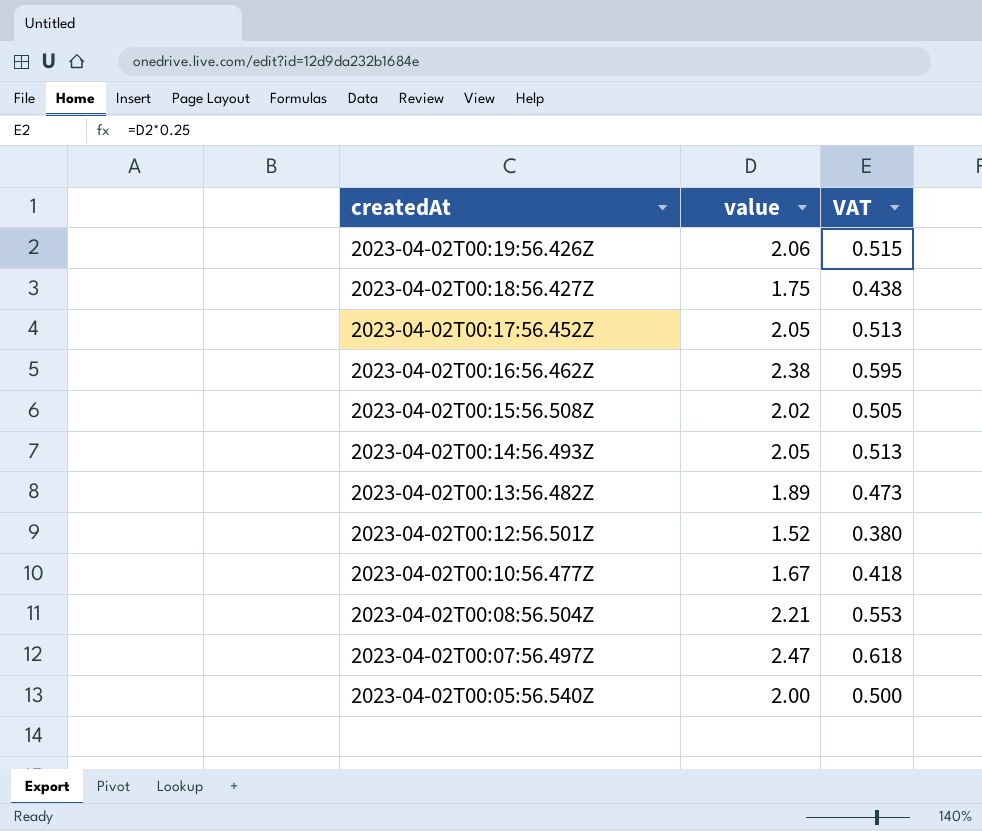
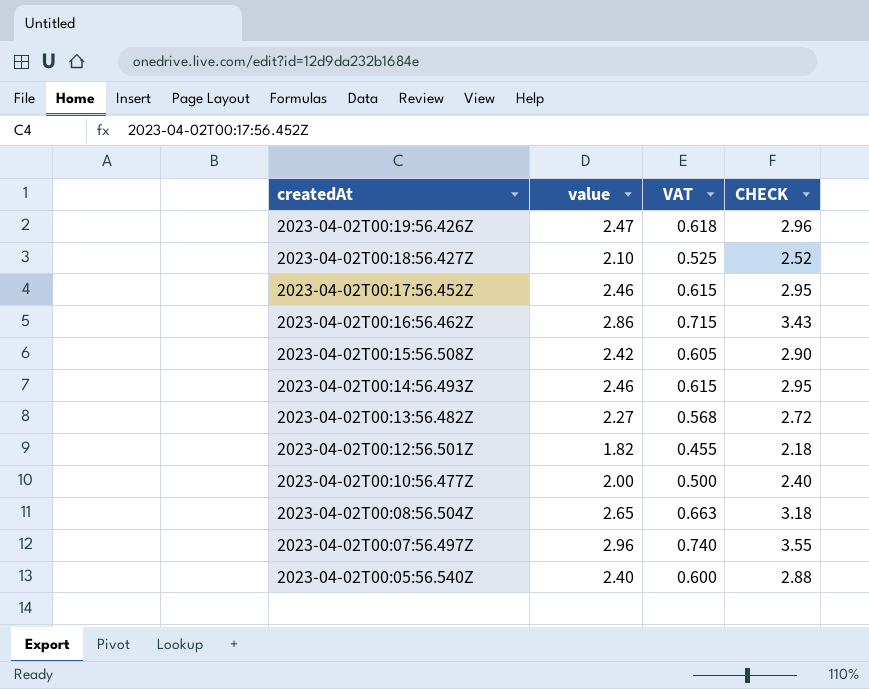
column CHECK | formula: none -> [value] * 1.2
2023-04-02T00:19:56.426Z | value: 2.06 -> 2.47
2023-04-02T00:19:56.426Z | VAT: 0.515 -> 0.618
2023-04-02T00:18:56.427Z | value: 1.75 -> 2.10
2023-04-02T00:18:56.427Z | VAT: 0.438 -> 0.525
2023-04-02T00:17:56.452Z | value: 2.05 -> 2.46
2023-04-02T00:17:56.452Z | VAT: 0.513 -> 0.615
2023-04-02T00:16:56.462Z | value: 2.38 -> 2.86
2023-04-02T00:16:56.462Z | VAT: 0.595 -> 0.715
2023-04-02T00:15:56.508Z | value: 2.02 -> 2.42
2023-04-02T00:15:56.508Z | VAT: 0.505 -> 0.605
2023-04-02T00:14:56.493Z | value: 2.05 -> 2.46
2023-04-02T00:14:56.493Z | VAT: 0.513 -> 0.615
2023-04-02T00:13:56.482Z | value: 1.89 -> 2.27
2023-04-02T00:13:56.482Z | VAT: 0.473 -> 0.568
2023-04-02T00:12:56.501Z | value: 1.52 -> 1.82
2023-04-02T00:12:56.501Z | VAT: 0.380 -> 0.455
2023-04-02T00:10:56.477Z | value: 1.67 -> 2.00
2023-04-02T00:10:56.477Z | VAT: 0.418 -> 0.500
2023-04-02T00:08:56.504Z | value: 2.21 -> 2.65
2023-04-02T00:08:56.504Z | VAT: 0.553 -> 0.663
2023-04-02T00:07:56.497Z | value: 2.47 -> 2.96
2023-04-02T00:07:56.497Z | VAT: 0.618 -> 0.740
2023-04-02T00:05:56.540Z | value: 2.00 -> 2.40
2023-04-02T00:05:56.540Z | VAT: 0.500 -> 0.600

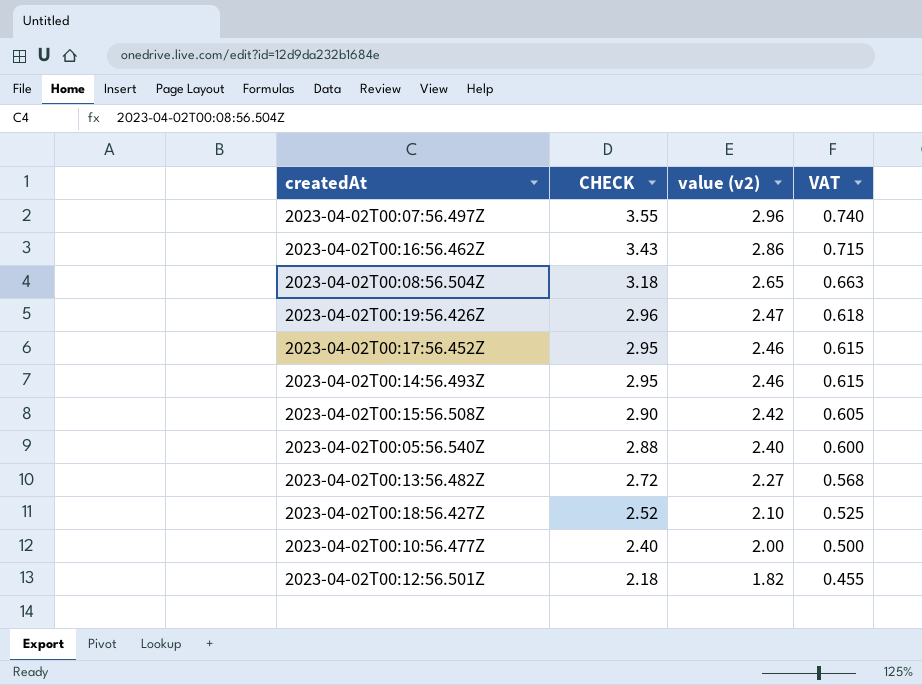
row order: createdAt descending -> CHECK descending
column CHECK | position: 4 -> 2
column name: value -> value (v2)

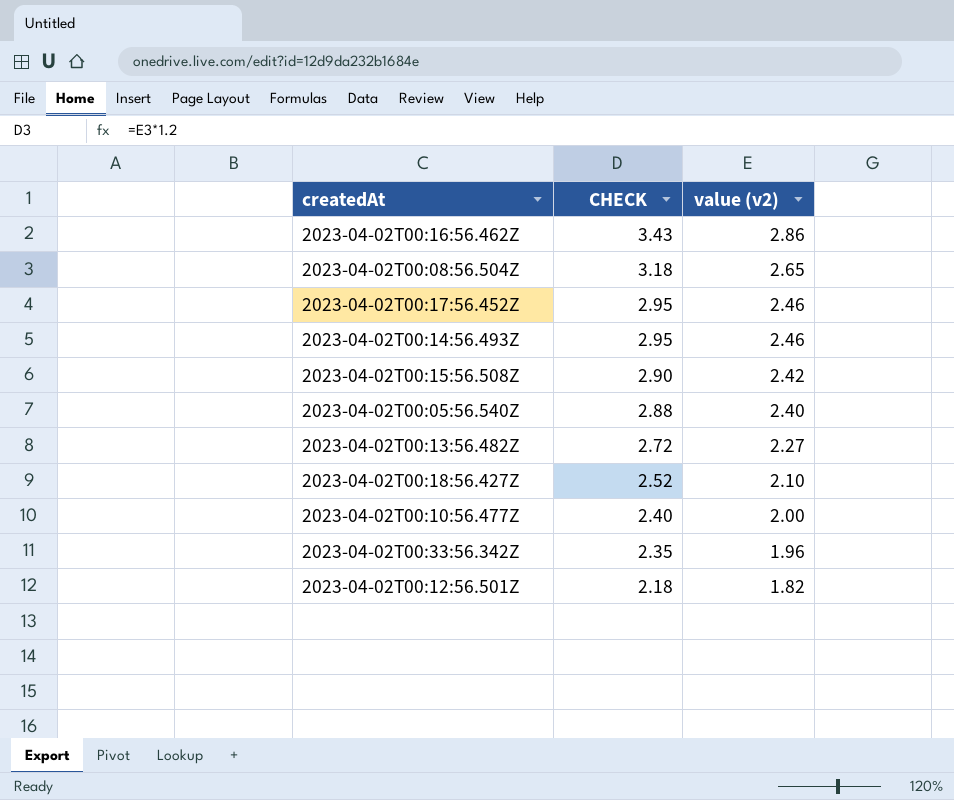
column VAT | formula: [value (v2)] * 0.25 -> none
row 2023-04-02T00:07:56.497Z: 3.55 | 2.96 | 0.740 -> none
row 2023-04-02T00:19:56.426Z: 2.96 | 2.47 | 0.618 -> none
row 2023-04-02T00:33:56.342Z: none -> 2.35 | 1.96

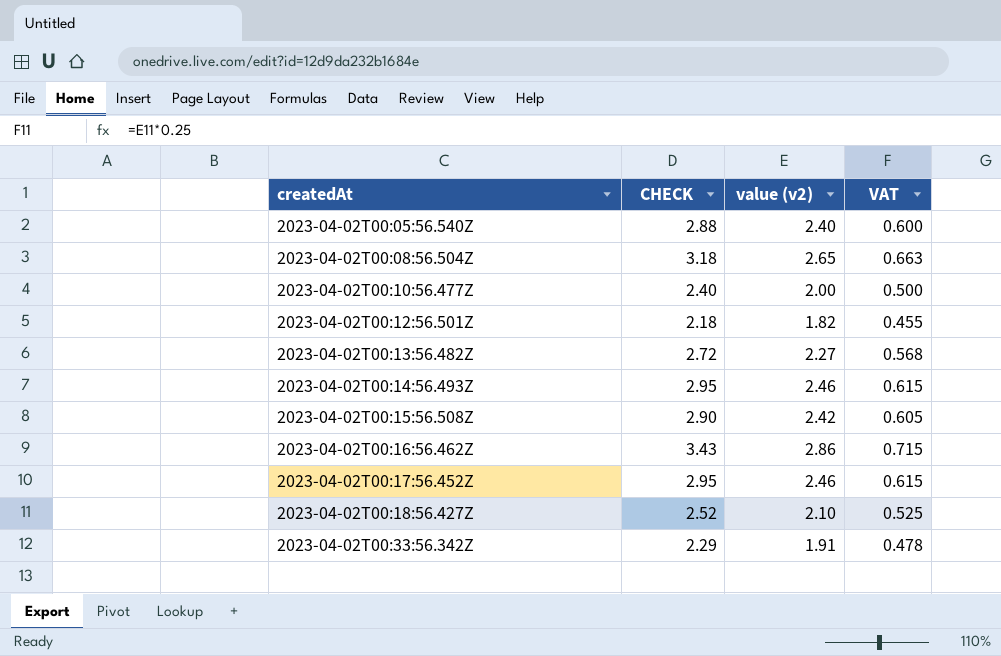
row order: CHECK descending -> createdAt ascending
column VAT | formula: none -> [value (v2)] * 0.25
2023-04-02T00:33:56.342Z | CHECK: 2.35 -> 2.29
2023-04-02T00:33:56.342Z | value (v2): 1.96 -> 1.91

